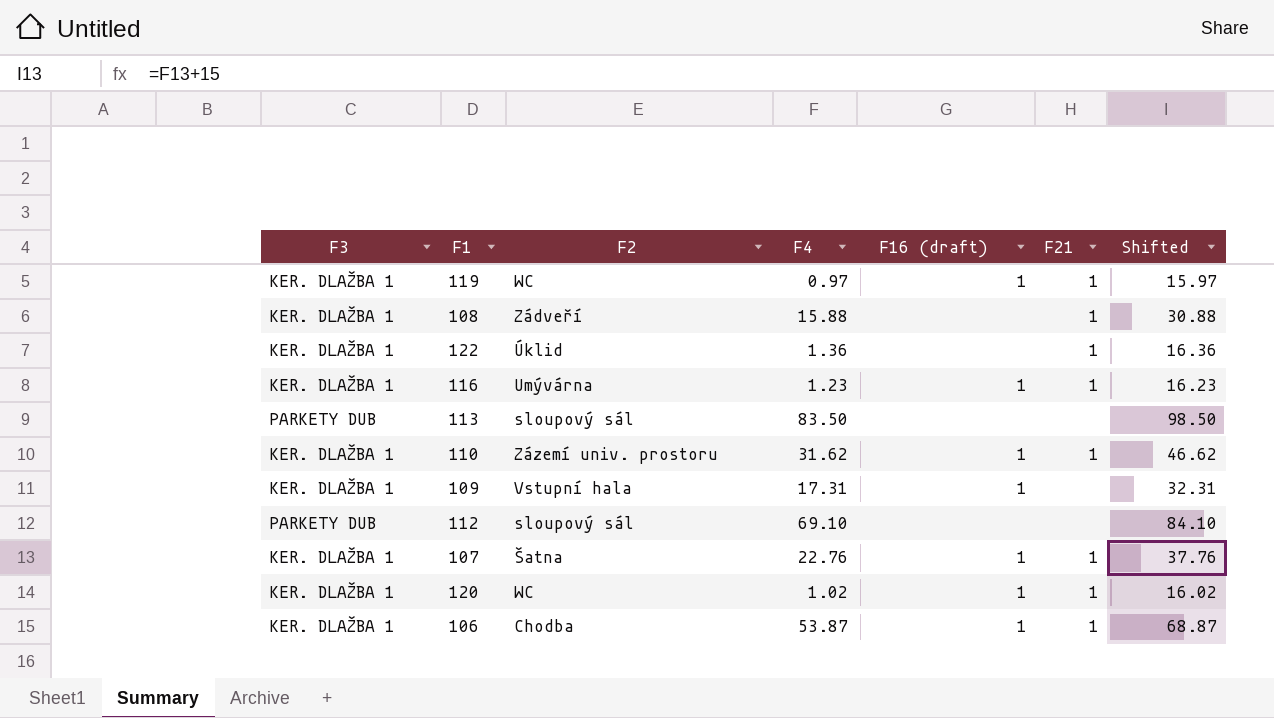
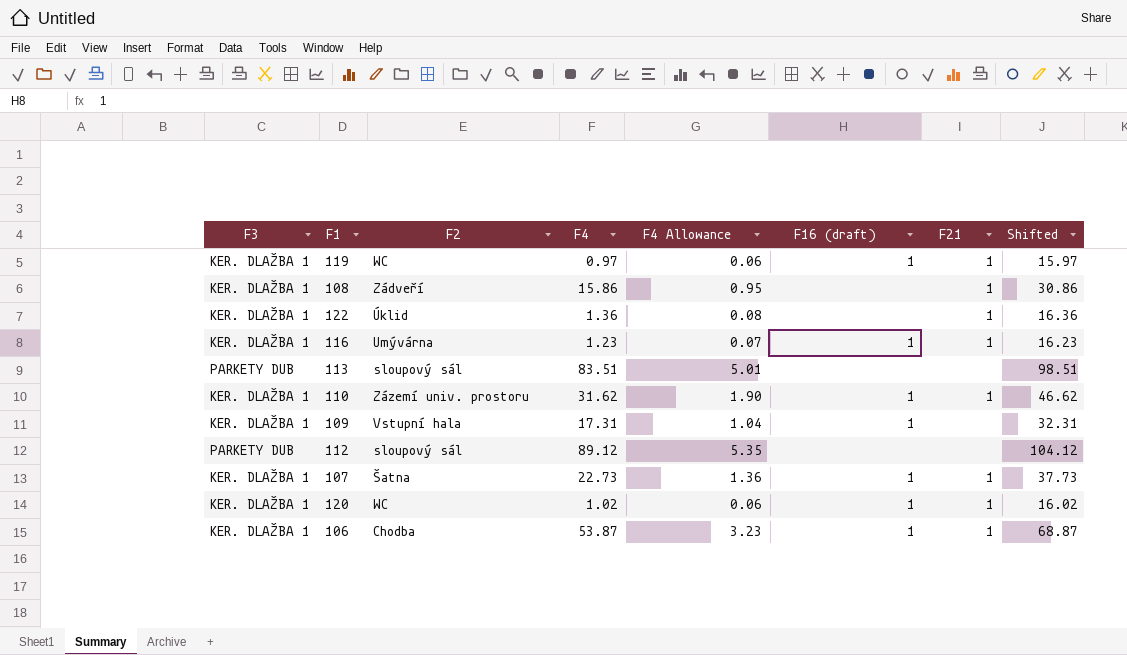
column F4 Allowance | formula: none -> [F4] * 0.06
108 | F4: 15.88 -> 15.86
108 | Shifted: 30.88 -> 30.86
113 | F4: 83.50 -> 83.51
113 | Shifted: 98.50 -> 98.51
112 | F4: 69.10 -> 89.12
112 | Shifted: 84.10 -> 104.12
107 | F4: 22.76 -> 22.73
107 | Shifted: 37.76 -> 37.73

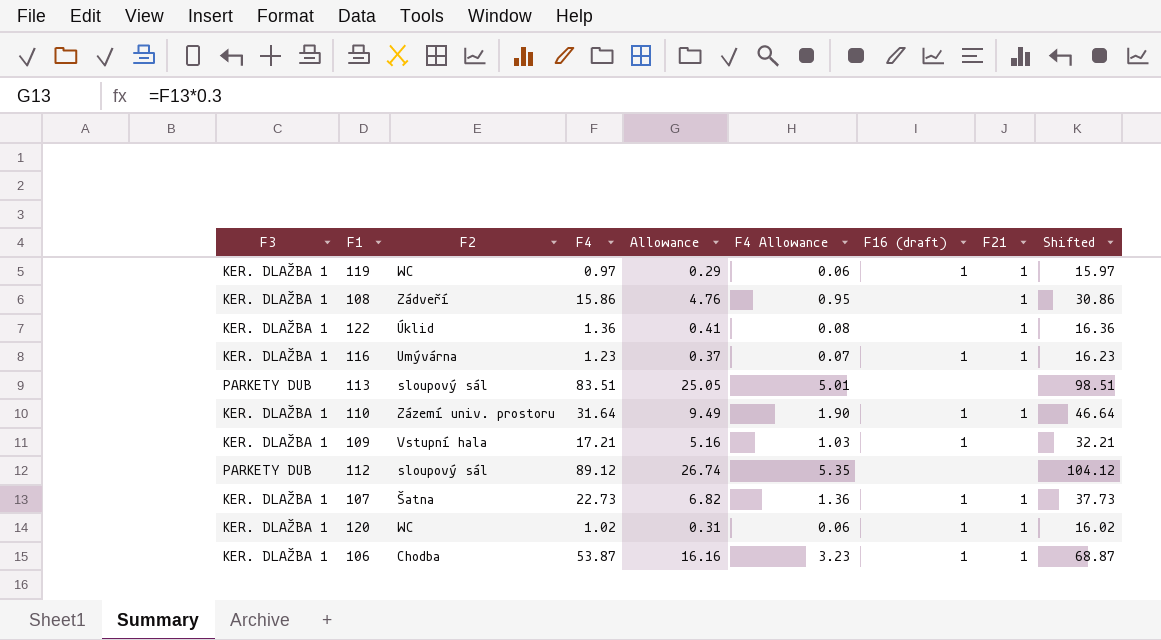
column Allowance | formula: none -> [F4] * 0.3
110 | F4: 31.62 -> 31.64
110 | Shifted: 46.62 -> 46.64
109 | F4: 17.31 -> 17.21
109 | F4 Allowance: 1.04 -> 1.03
109 | Shifted: 32.31 -> 32.21

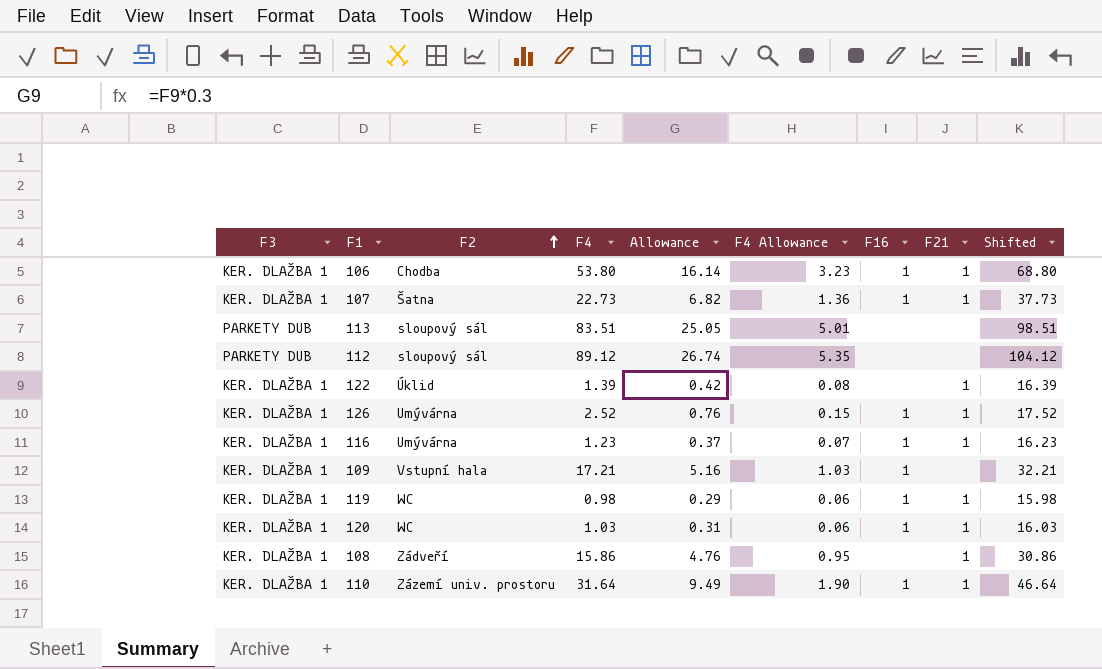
row order: none -> F2 ascending
column name: F16 (draft) -> F16
106 | F4: 53.87 -> 53.80
106 | Allowance: 16.16 -> 16.14
106 | Shifted: 68.87 -> 68.80
122 | F4: 1.36 -> 1.39
122 | Allowance: 0.41 -> 0.42
122 | Shifted: 16.36 -> 16.39
row 126: none -> KER. DLAŽBA 1 | Umývárna | 2.52 | 0.76 | 0.15 | 1 | 1 | 17.52
119 | F4: 0.97 -> 0.98
119 | Shifted: 15.97 -> 15.98
120 | F4: 1.02 -> 1.03
120 | Shifted: 16.02 -> 16.03

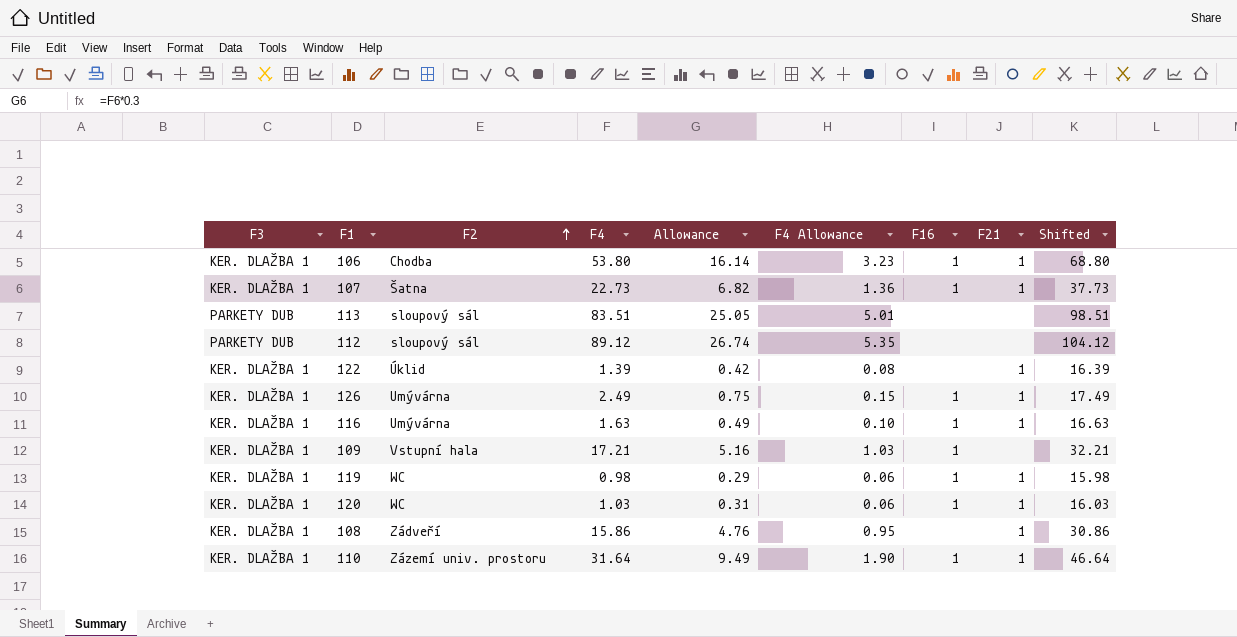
126 | F4: 2.52 -> 2.49
126 | Allowance: 0.76 -> 0.75
126 | Shifted: 17.52 -> 17.49
116 | F4: 1.23 -> 1.63
116 | Allowance: 0.37 -> 0.49
116 | F4 Allowance: 0.07 -> 0.10
116 | Shifted: 16.23 -> 16.63

